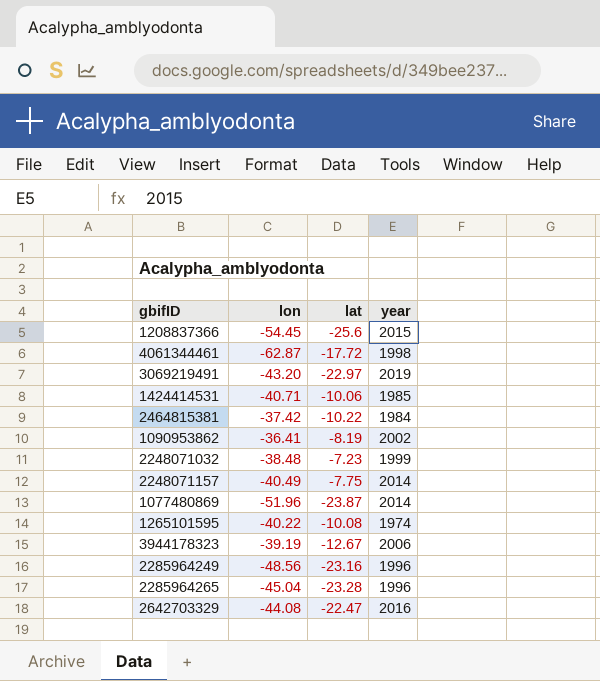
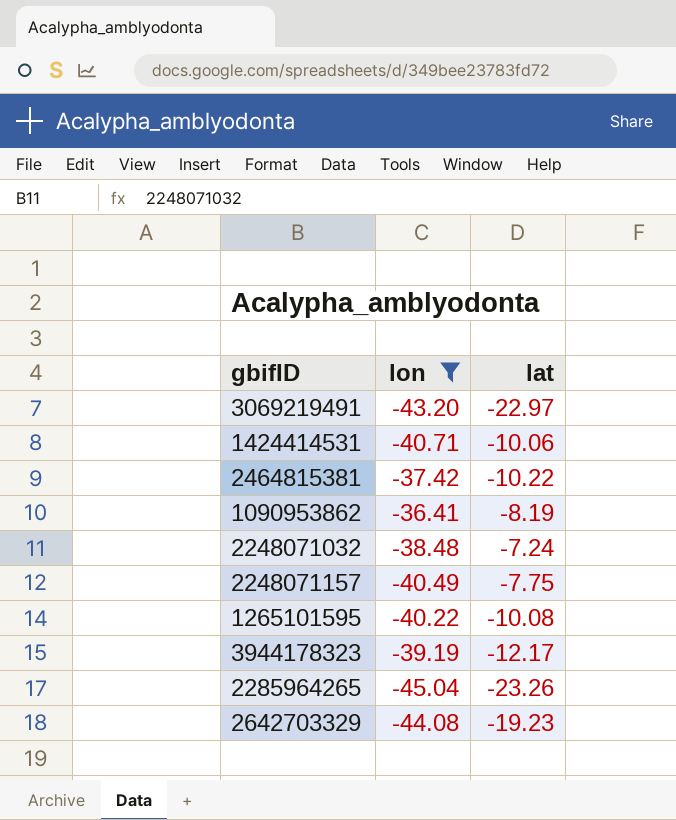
filter: none -> lon >= -45.04
column year | position: 4 -> none
2248071032 | lat: -7.23 -> -7.24
3944178323 | lat: -12.67 -> -12.17
2285964265 | lat: -23.28 -> -23.26
2642703329 | lat: -22.47 -> -19.23

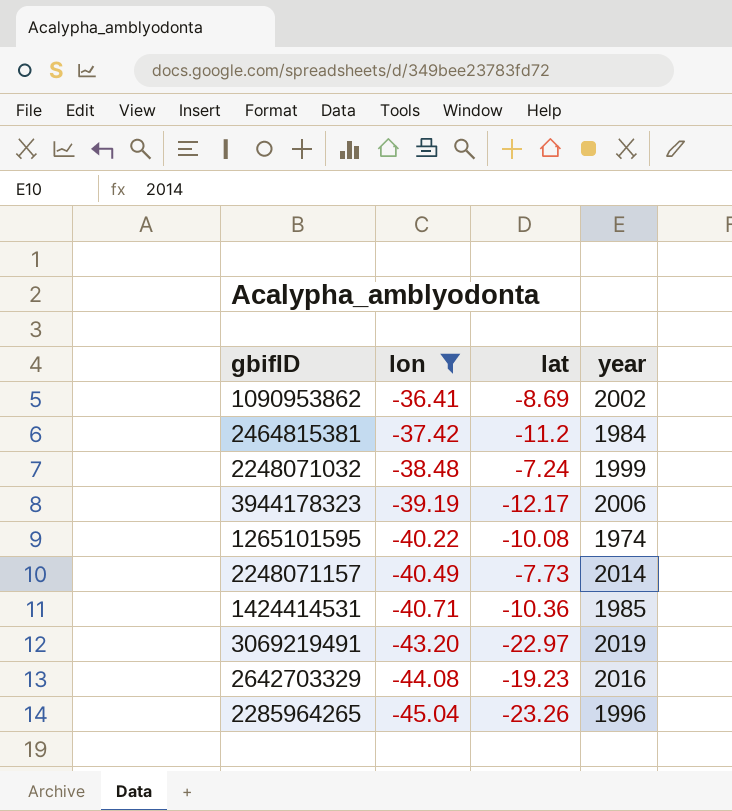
row order: none -> lon descending
column year | position: none -> 4
1090953862 | lat: -8.19 -> -8.69
2464815381 | lat: -10.22 -> -11.2
2248071157 | lat: -7.75 -> -7.73
1424414531 | lat: -10.06 -> -10.36

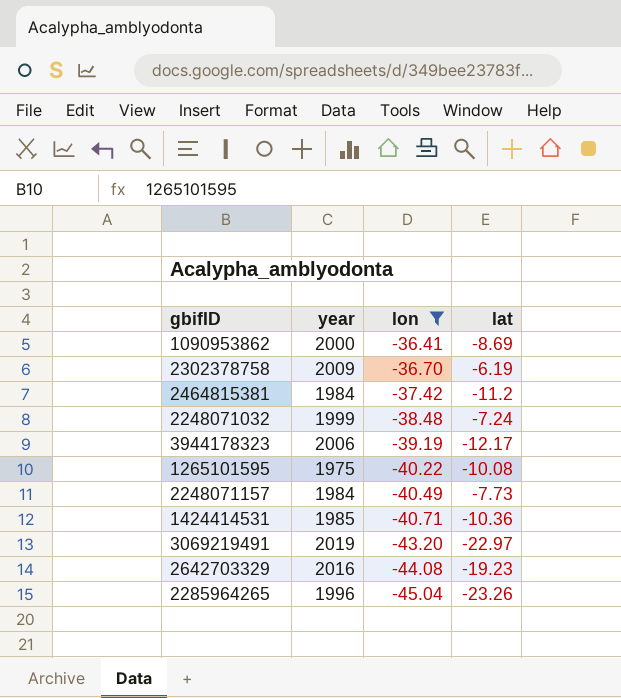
column year | position: 4 -> 2
1090953862 | year: 2002 -> 2000
row 2302378758: none -> 2009 | -36.70 | -6.19
1265101595 | year: 1974 -> 1975
2248071157 | year: 2014 -> 1984

